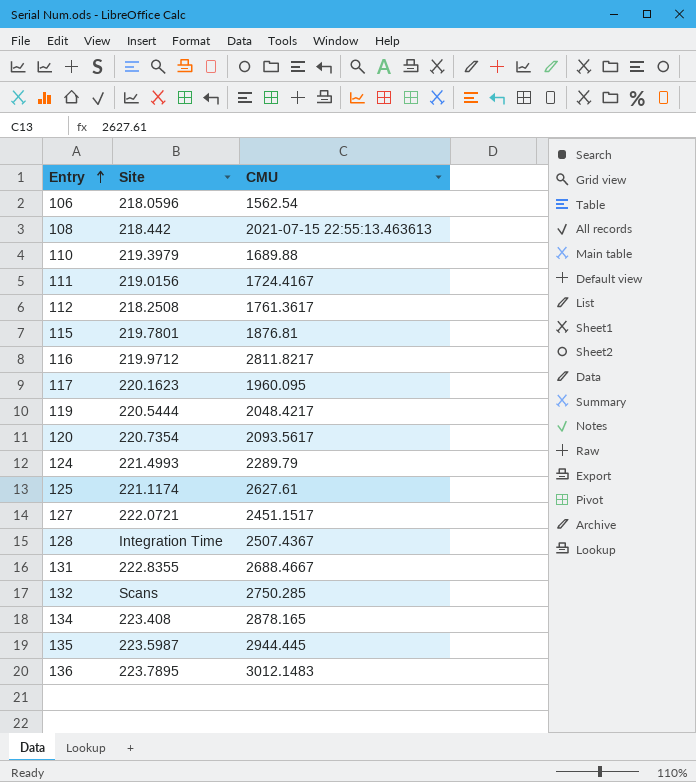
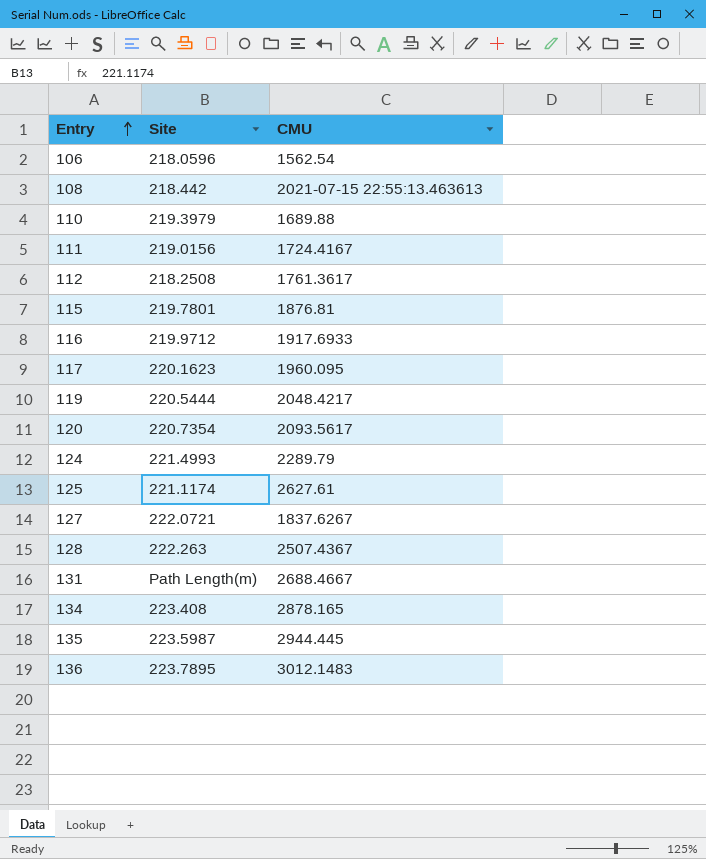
row 132: Scans | 2750.285 -> none
116 | CMU: 2811.8217 -> 1917.6933
127 | CMU: 2451.1517 -> 1837.6267
128 | Site: Integration Time -> 222.263
131 | Site: 222.8355 -> Path Length(m)

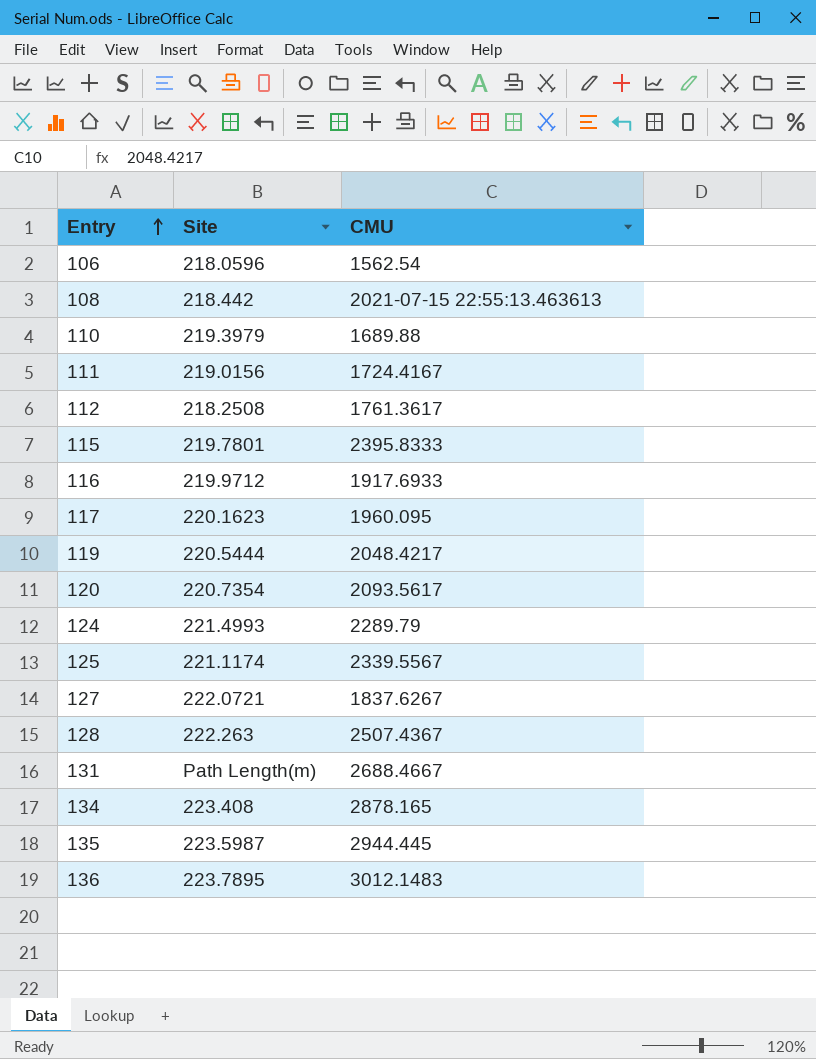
115 | CMU: 1876.81 -> 2395.8333
125 | CMU: 2627.61 -> 2339.5567

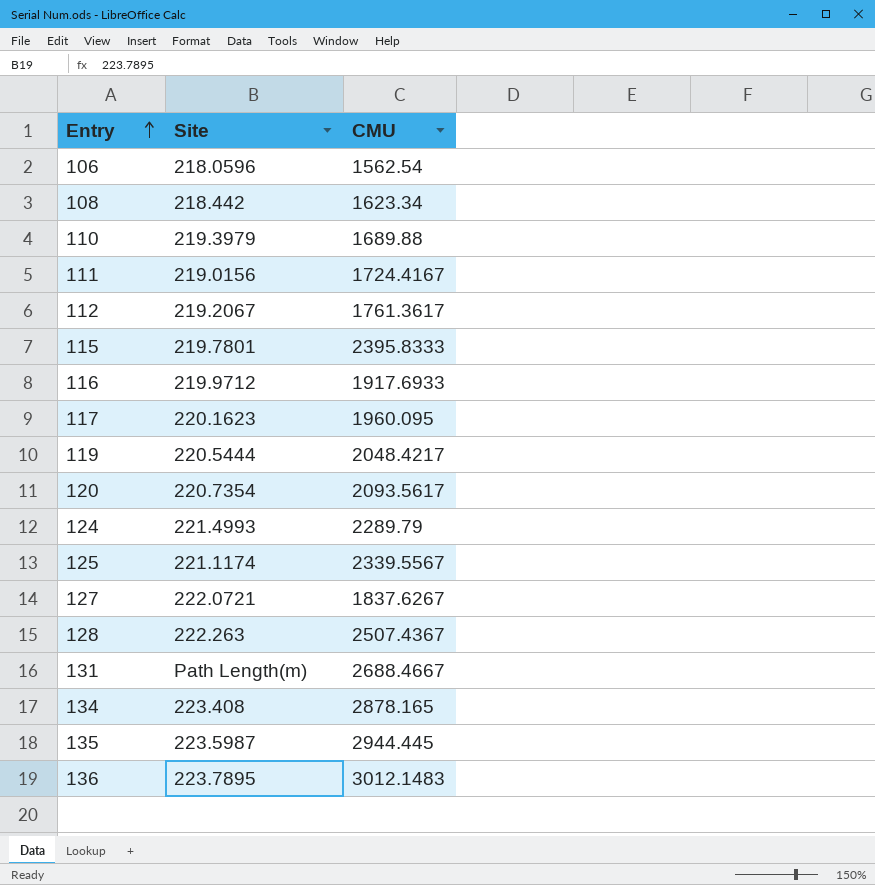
108 | CMU: 2021-07-15 22:55:13.463613 -> 1623.34
112 | Site: 218.2508 -> 219.2067

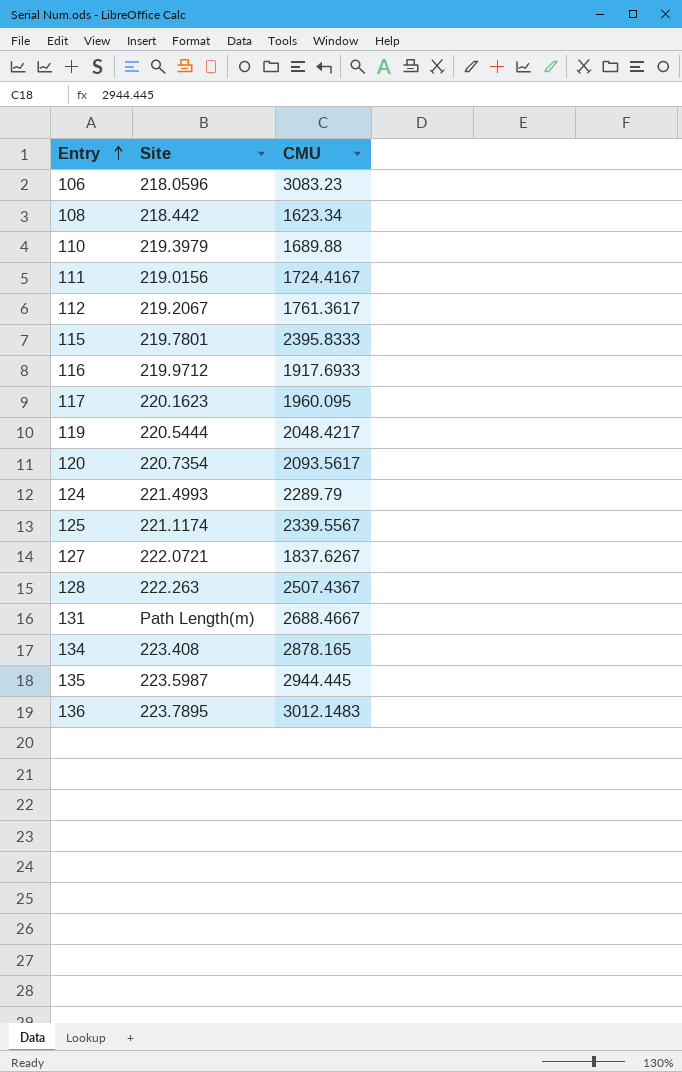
106 | CMU: 1562.54 -> 3083.23

